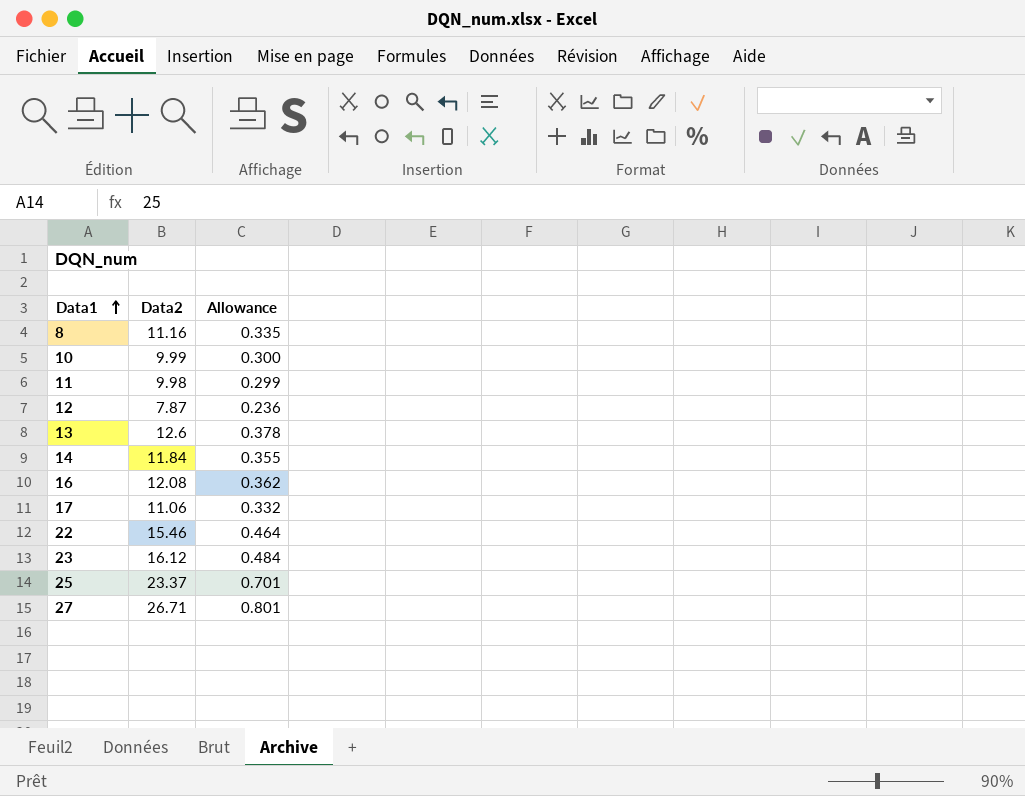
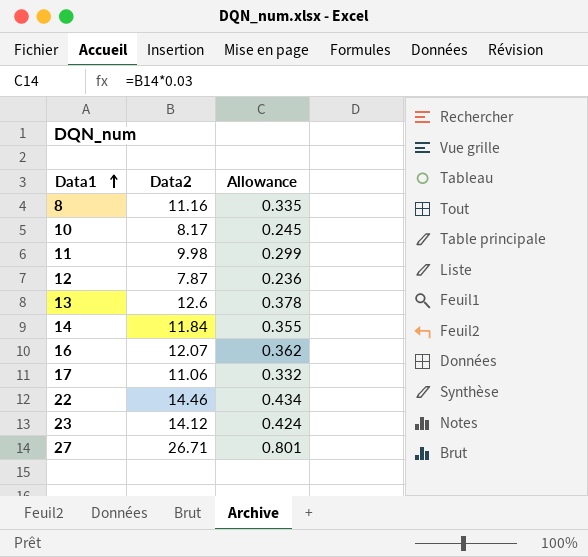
row 25: 23.37 | 0.701 -> none
10 | Data2: 9.99 -> 8.17
10 | Allowance: 0.300 -> 0.245
16 | Data2: 12.08 -> 12.07
22 | Data2: 15.46 -> 14.46
22 | Allowance: 0.464 -> 0.434
23 | Data2: 16.12 -> 14.12
23 | Allowance: 0.484 -> 0.424

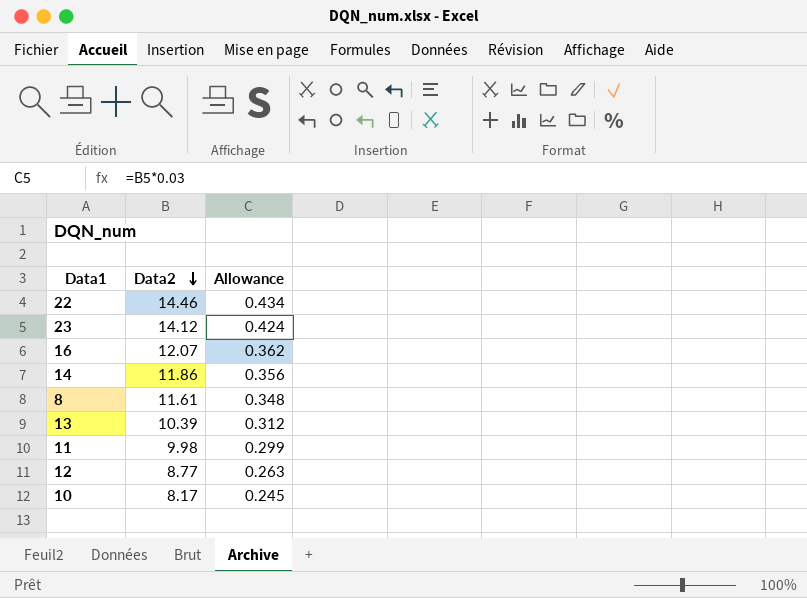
row order: Data1 ascending -> Data2 descending
row 17: 11.06 | 0.332 -> none
row 27: 26.71 | 0.801 -> none
14 | Data2: 11.84 -> 11.86
14 | Allowance: 0.355 -> 0.356
8 | Data2: 11.16 -> 11.61
8 | Allowance: 0.335 -> 0.348
13 | Data2: 12.6 -> 10.39
13 | Allowance: 0.378 -> 0.312
12 | Data2: 7.87 -> 8.77
12 | Allowance: 0.236 -> 0.263

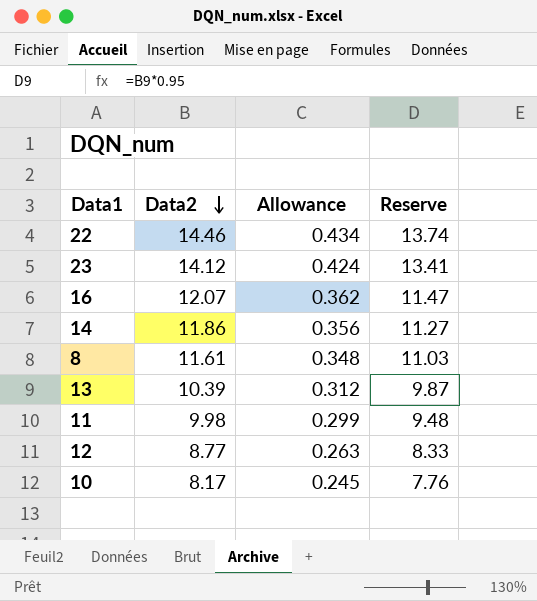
column Reserve | formula: none -> [Data2] * 0.95

